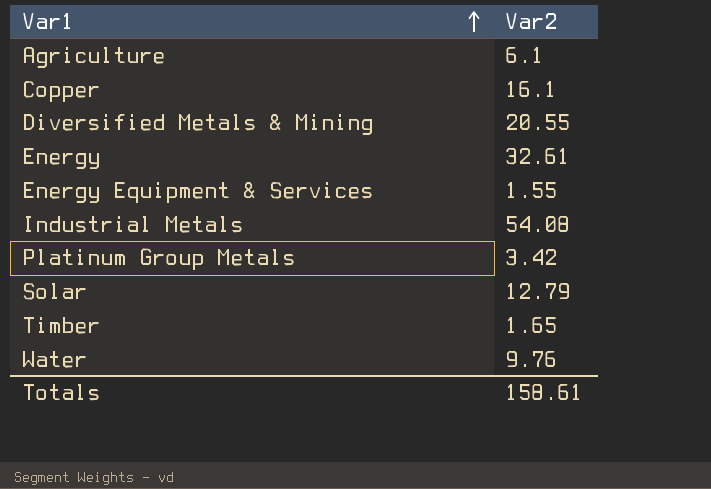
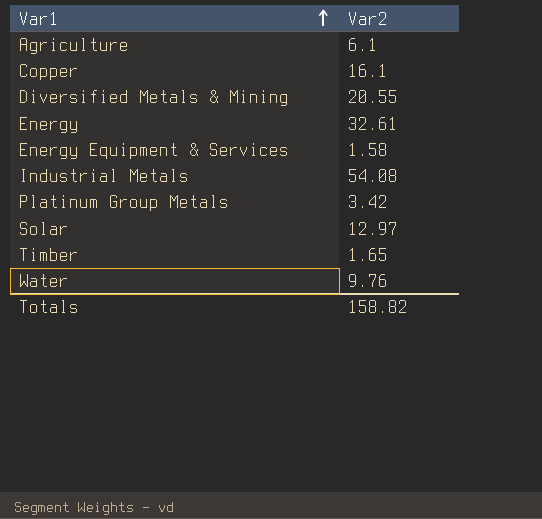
Energy Equipment & Services | Var2: 1.55 -> 1.58
Solar | Var2: 12.79 -> 12.97
Totals | Var2: 158.61 -> 158.82

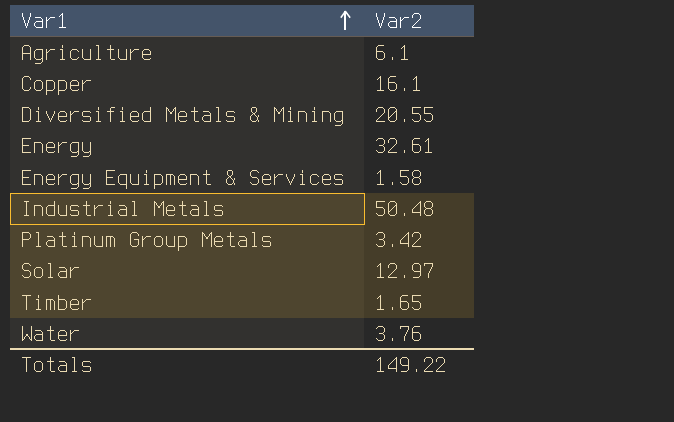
Industrial Metals | Var2: 54.08 -> 50.48
Water | Var2: 9.76 -> 3.76
Totals | Var2: 158.82 -> 149.22

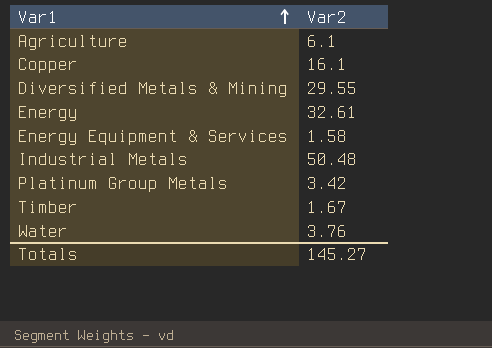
row Solar: 12.97 -> none
Diversified Metals & Mining | Var2: 20.55 -> 29.55
Timber | Var2: 1.65 -> 1.67
Totals | Var2: 149.22 -> 145.27

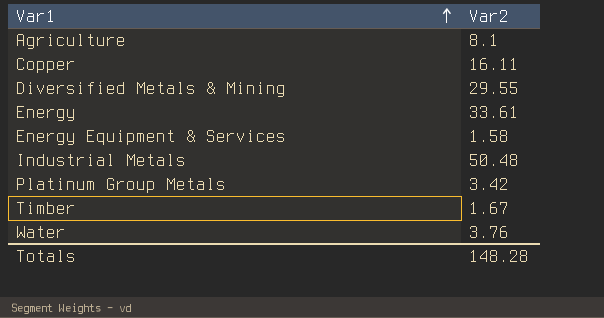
Agriculture | Var2: 6.1 -> 8.1
Copper | Var2: 16.1 -> 16.11
Energy | Var2: 32.61 -> 33.61
Totals | Var2: 145.27 -> 148.28

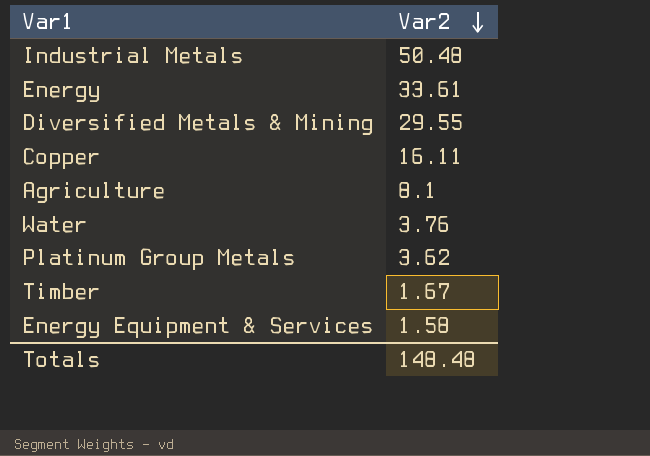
row order: Var1 ascending -> Var2 descending
Platinum Group Metals | Var2: 3.42 -> 3.62
Totals | Var2: 148.28 -> 148.48

